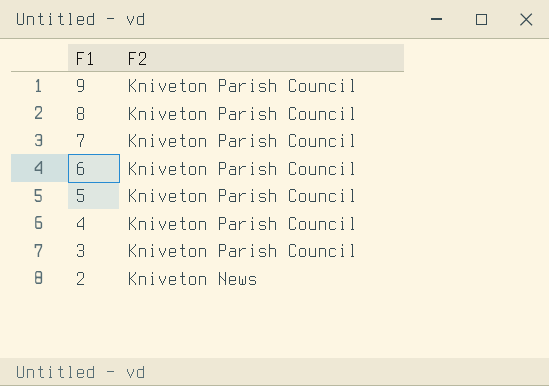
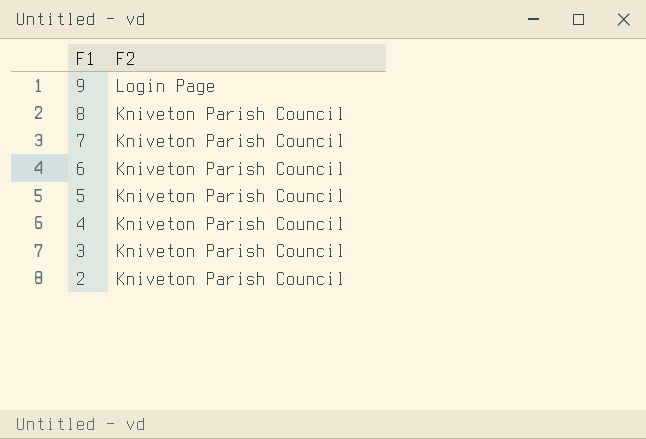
9 | F2: Kniveton Parish Council -> Login Page
2 | F2: Kniveton News -> Kniveton Parish Council

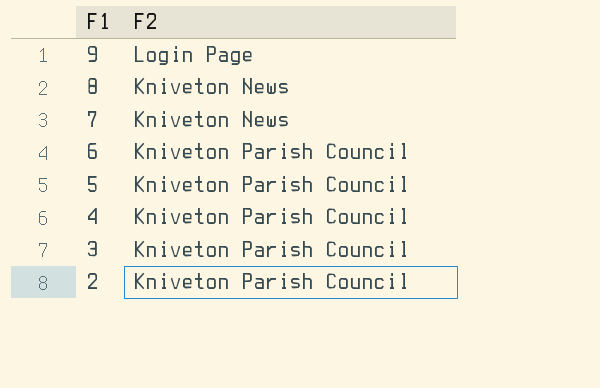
8 | F2: Kniveton Parish Council -> Kniveton News
7 | F2: Kniveton Parish Council -> Kniveton News

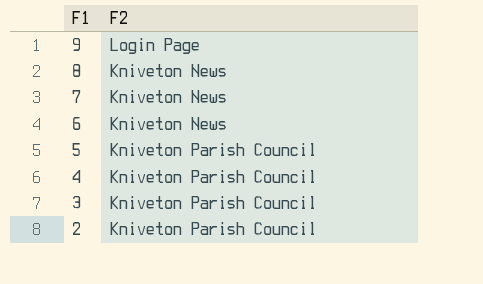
6 | F2: Kniveton Parish Council -> Kniveton News

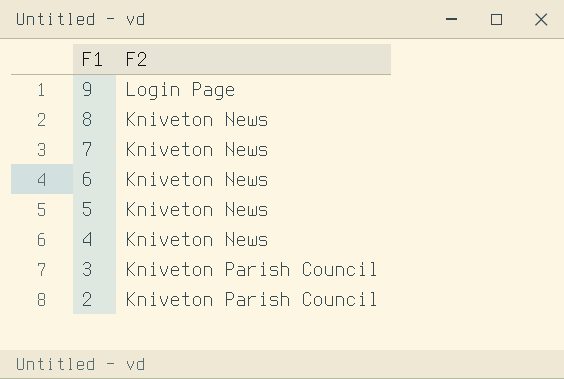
5 | F2: Kniveton Parish Council -> Kniveton News
4 | F2: Kniveton Parish Council -> Kniveton News

